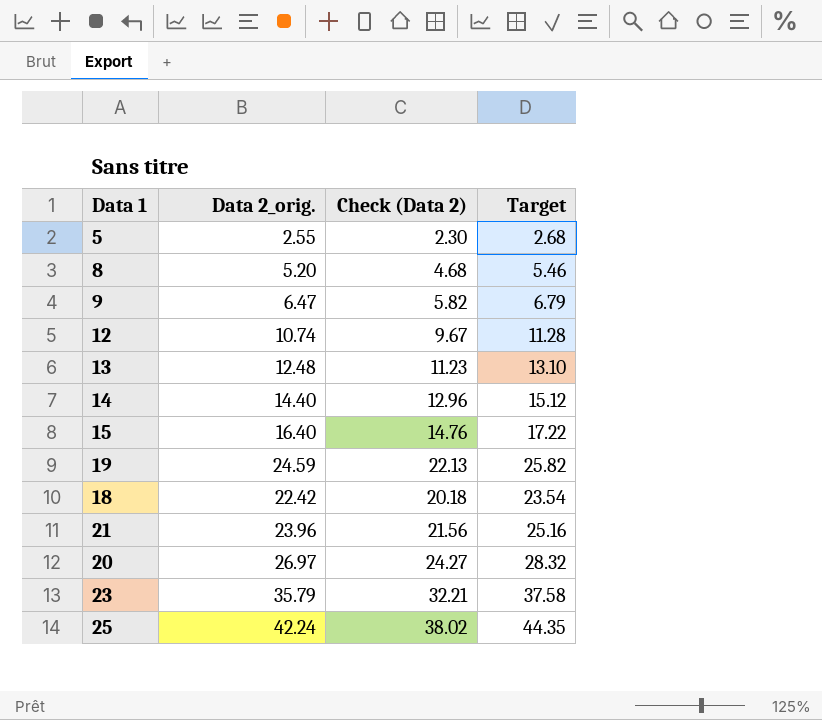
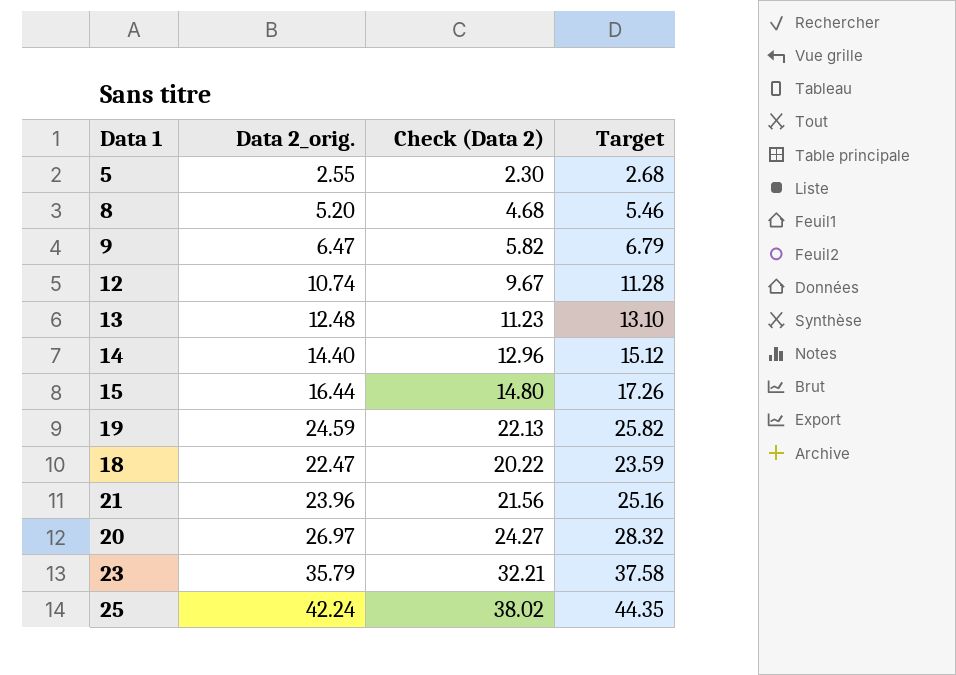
15 | Data 2_orig.: 16.40 -> 16.44
15 | Check (Data 2): 14.76 -> 14.80
15 | Target: 17.22 -> 17.26
18 | Data 2_orig.: 22.42 -> 22.47
18 | Check (Data 2): 20.18 -> 20.22
18 | Target: 23.54 -> 23.59

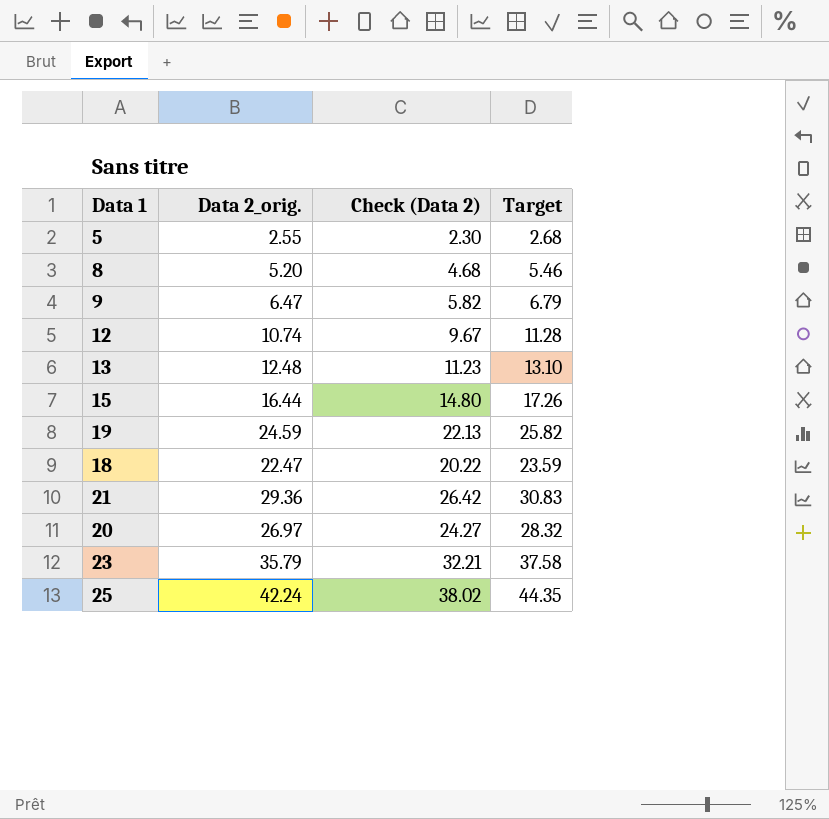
row 14: 14.40 | 12.96 | 15.12 -> none
21 | Data 2_orig.: 23.96 -> 29.36
21 | Check (Data 2): 21.56 -> 26.42
21 | Target: 25.16 -> 30.83

